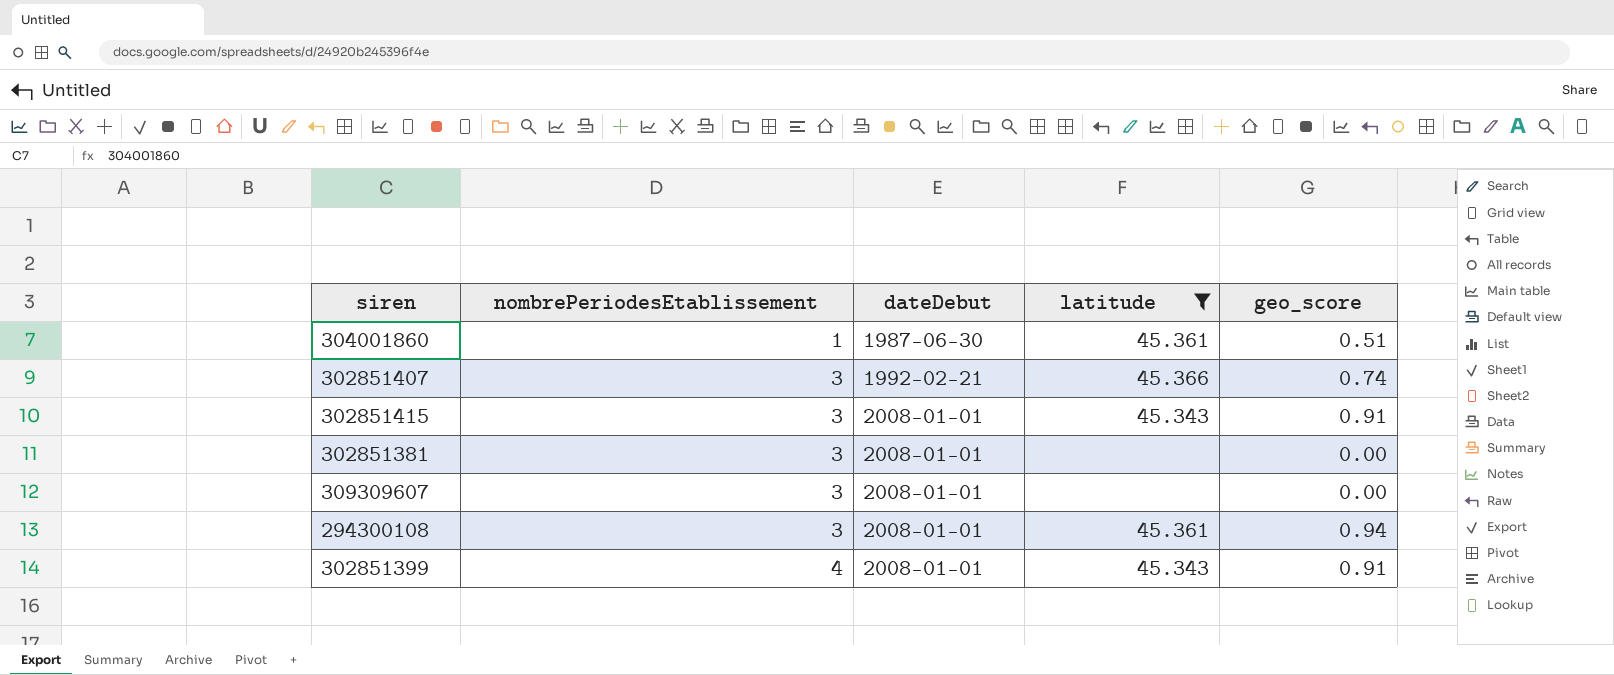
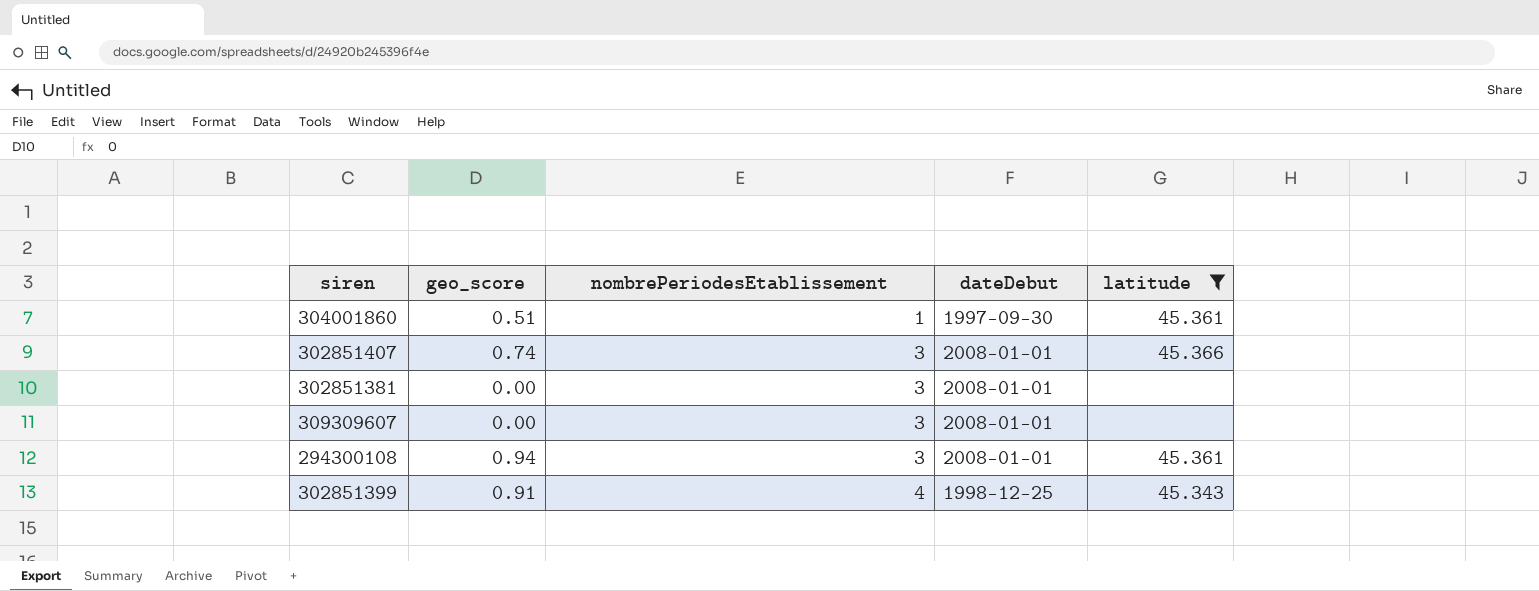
column geo_score | position: 5 -> 2
row 302851415: 3 | 2008-01-01 | 45.343 | 0.91 -> none
304001860 | dateDebut: 1987-06-30 -> 1997-09-30
302851407 | dateDebut: 1992-02-21 -> 2008-01-01
302851399 | dateDebut: 2008-01-01 -> 1998-12-25

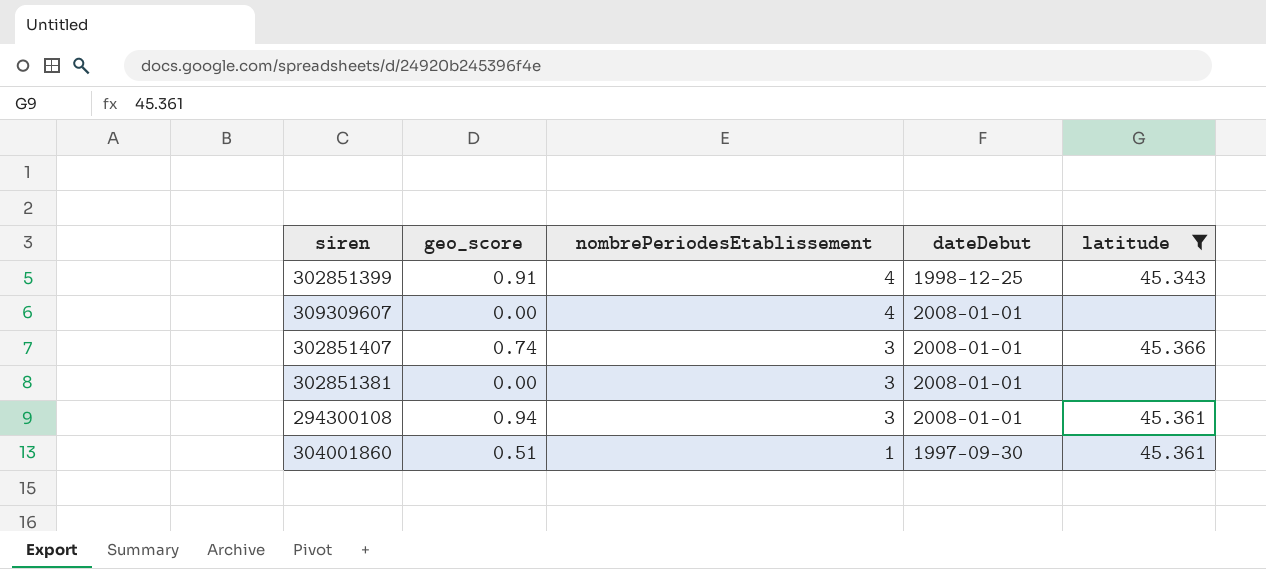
row order: nombrePeriodesEtablissement ascending -> nombrePeriodesEtablissement descending
309309607 | nombrePeriodesEtablissement: 3 -> 4

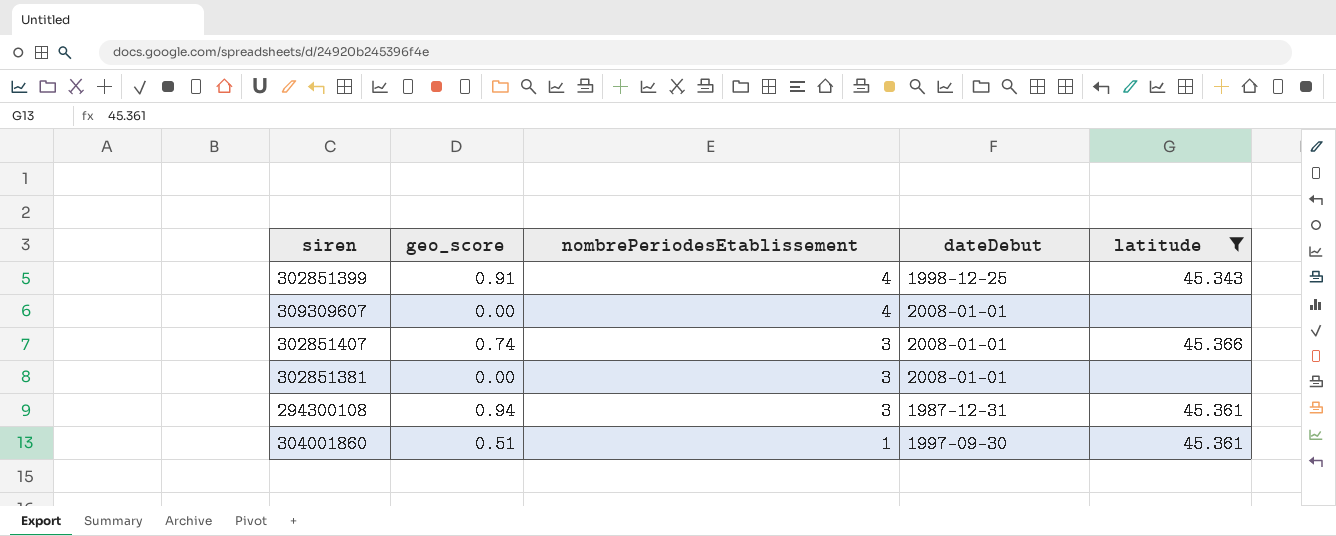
294300108 | dateDebut: 2008-01-01 -> 1987-12-31

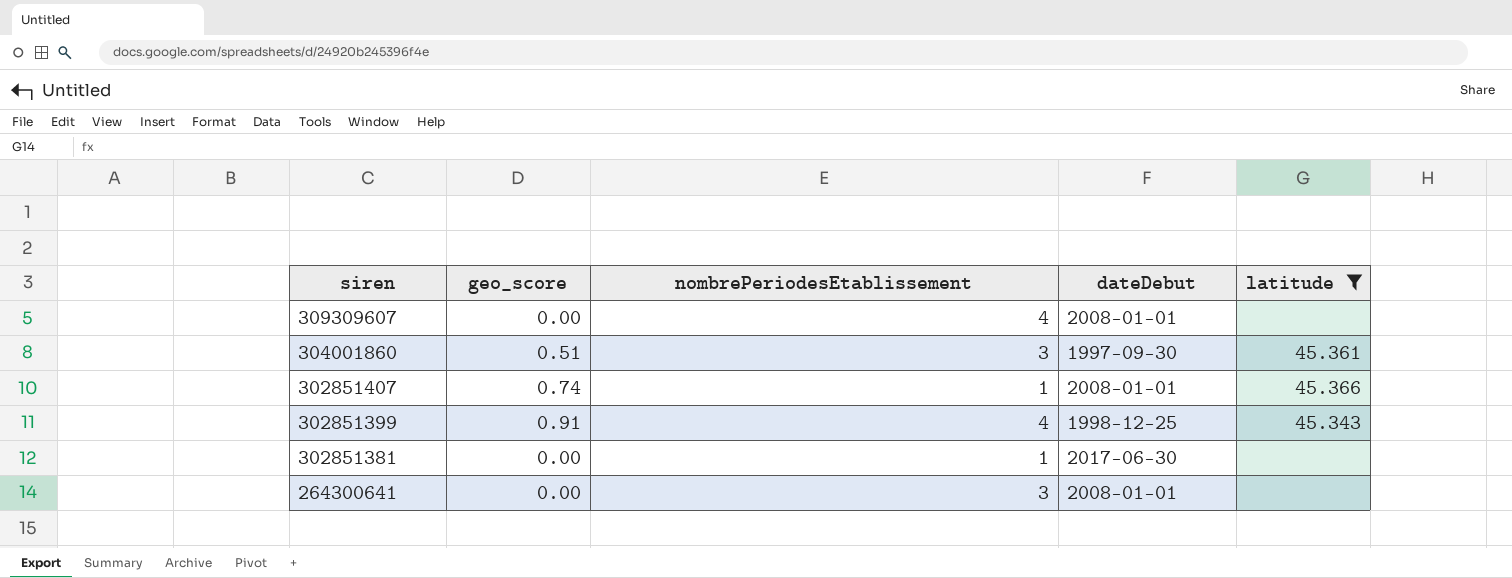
row order: nombrePeriodesEtablissement descending -> siren descending
row 294300108: 0.94 | 3 | 1987-12-31 | 45.361 -> none
304001860 | nombrePeriodesEtablissement: 1 -> 3
302851407 | nombrePeriodesEtablissement: 3 -> 1
302851381 | nombrePeriodesEtablissement: 3 -> 1
302851381 | dateDebut: 2008-01-01 -> 2017-06-30
row 264300641: none -> 0.00 | 3 | 2008-01-01 | none

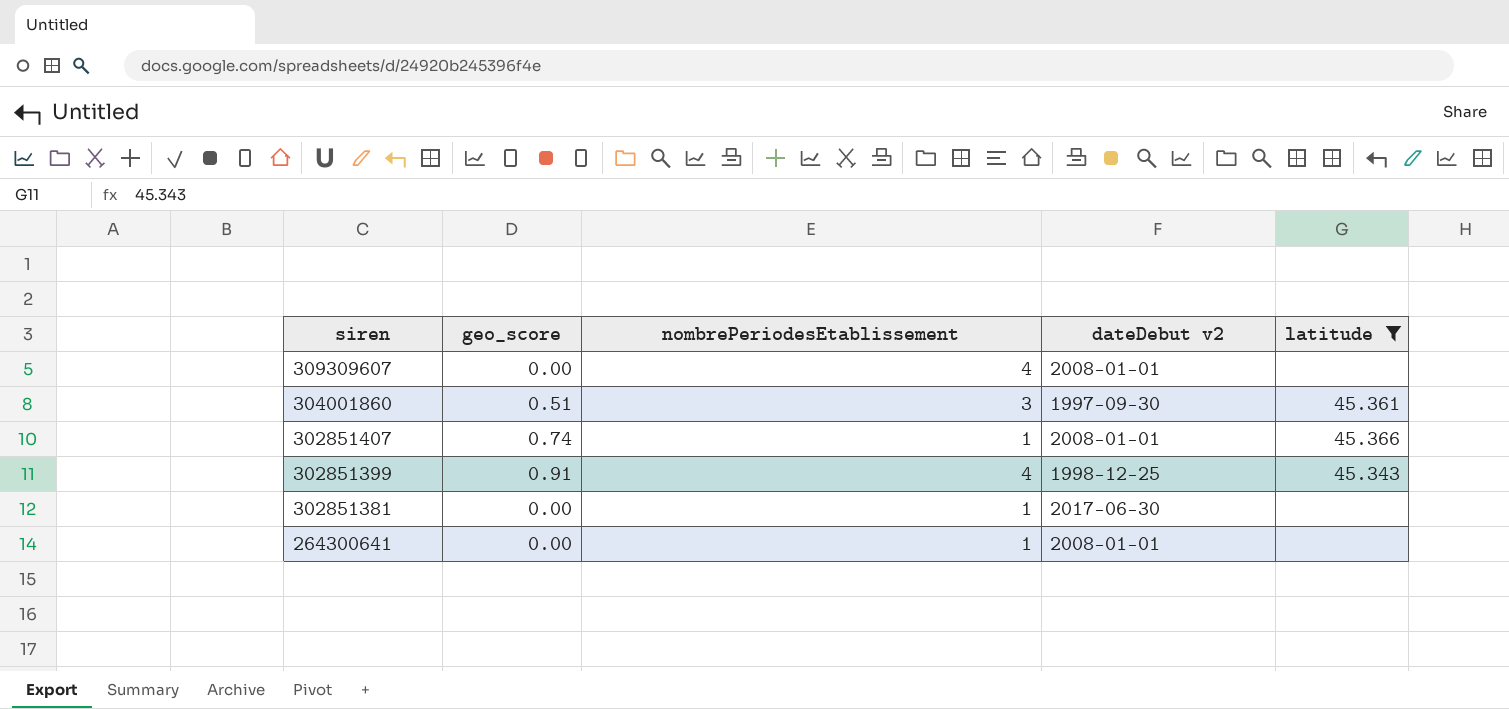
column name: dateDebut -> dateDebut v2
264300641 | nombrePeriodesEtablissement: 3 -> 1

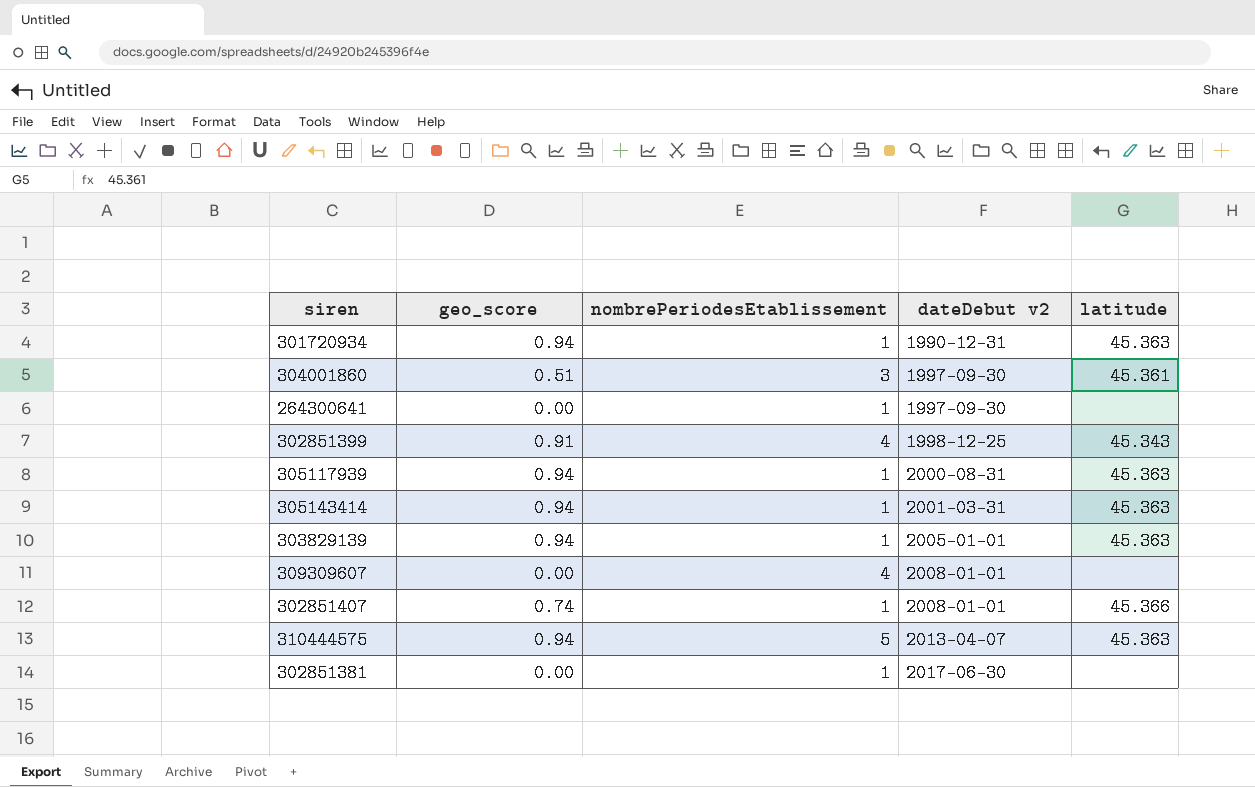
filter: latitude != 45.363 -> none
row order: siren descending -> dateDebut v2 ascending
264300641 | dateDebut v2: 2008-01-01 -> 1997-09-30

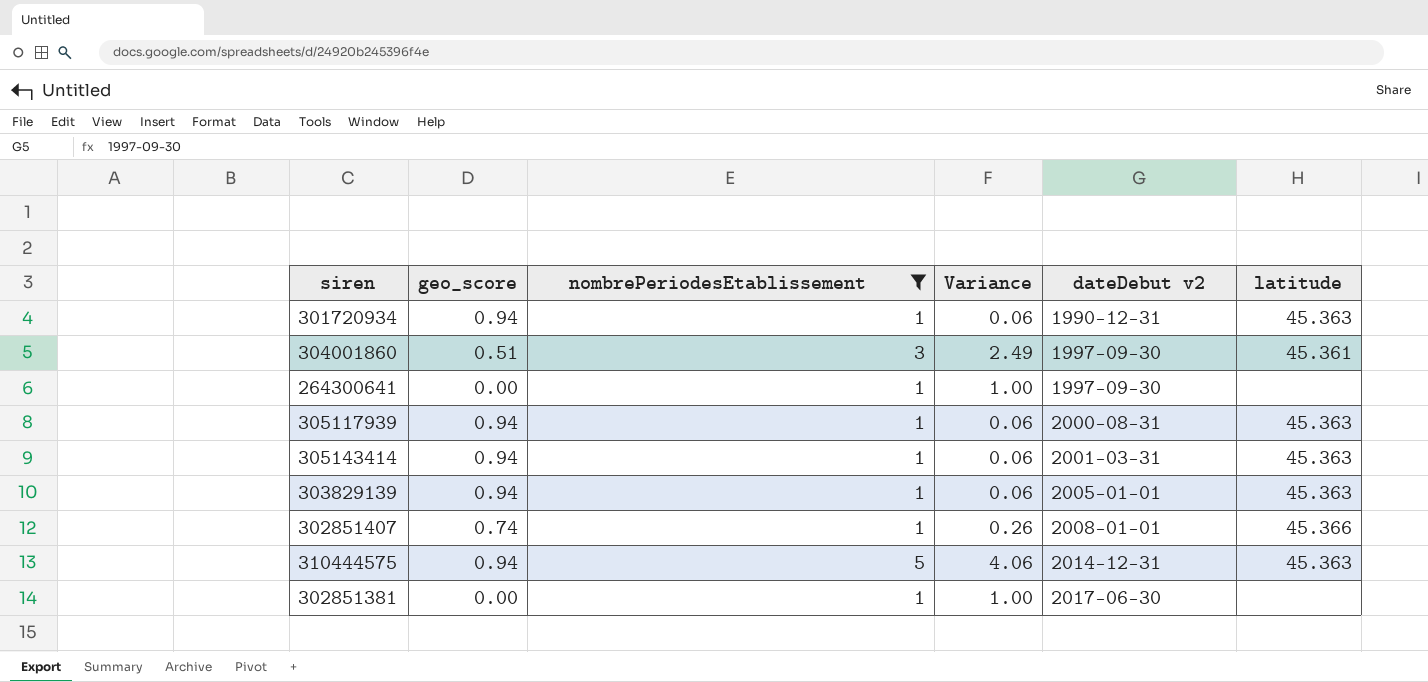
filter: none -> nombrePeriodesEtablissement != 4
column Variance | formula: none -> [nombrePeriodesEtablissement] - [geo_score]
310444575 | dateDebut v2: 2013-04-07 -> 2014-12-31

